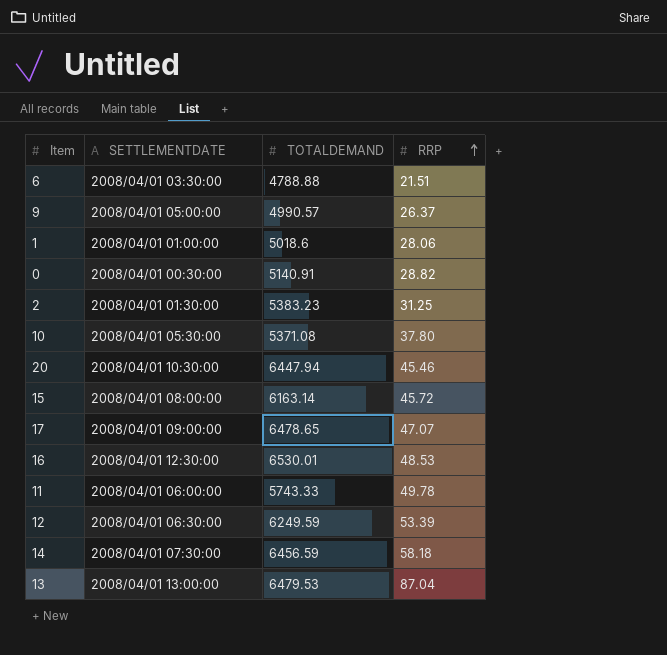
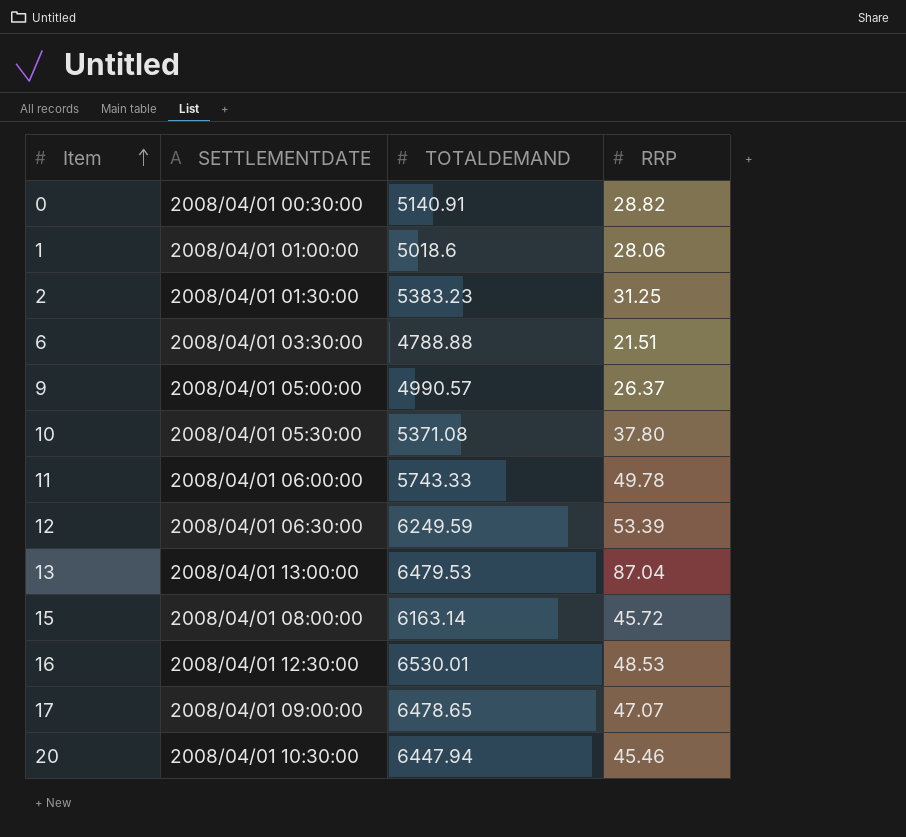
row order: RRP ascending -> Item ascending
row 14: 2008/04/01 07:30:00 | 6456.59 | 58.18 -> none

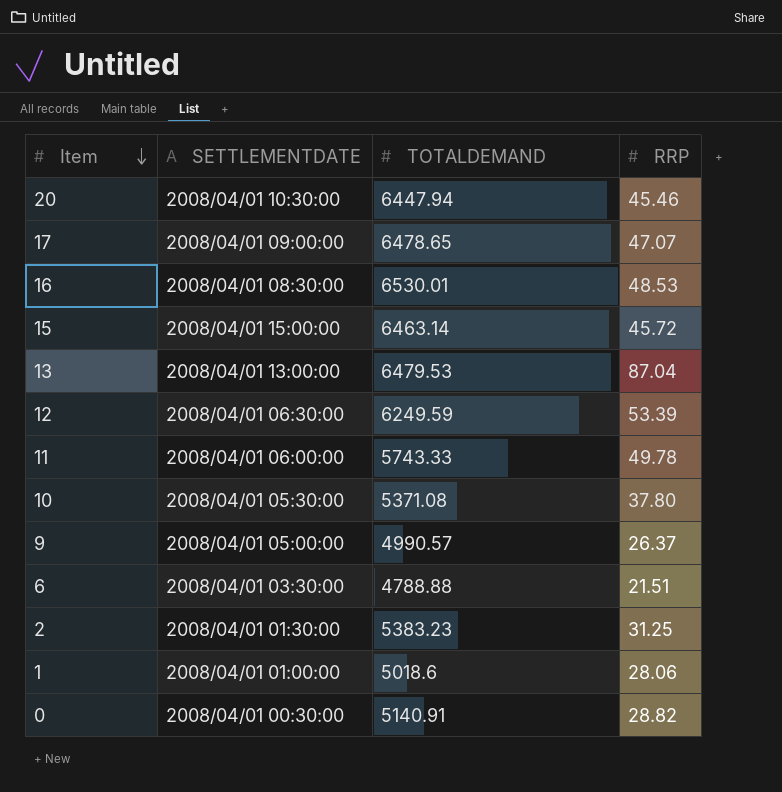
row order: Item ascending -> Item descending
16 | SETTLEMENTDATE: 2008/04/01 12:30:00 -> 2008/04/01 08:30:00
15 | SETTLEMENTDATE: 2008/04/01 08:00:00 -> 2008/04/01 15:00:00
15 | TOTALDEMAND: 6163.14 -> 6463.14

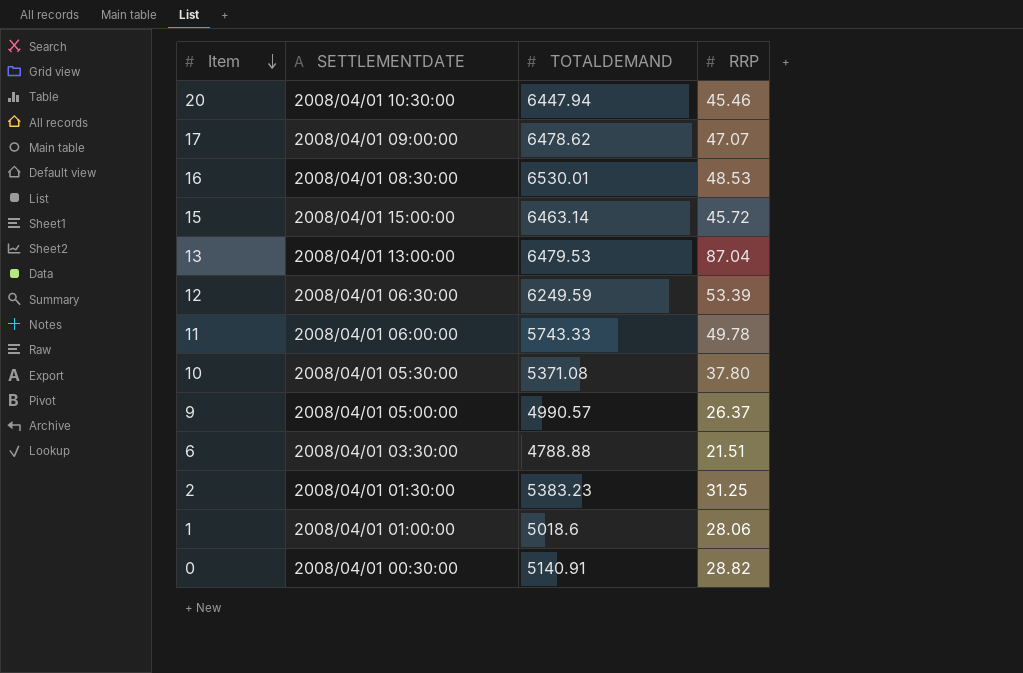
17 | TOTALDEMAND: 6478.65 -> 6478.62

